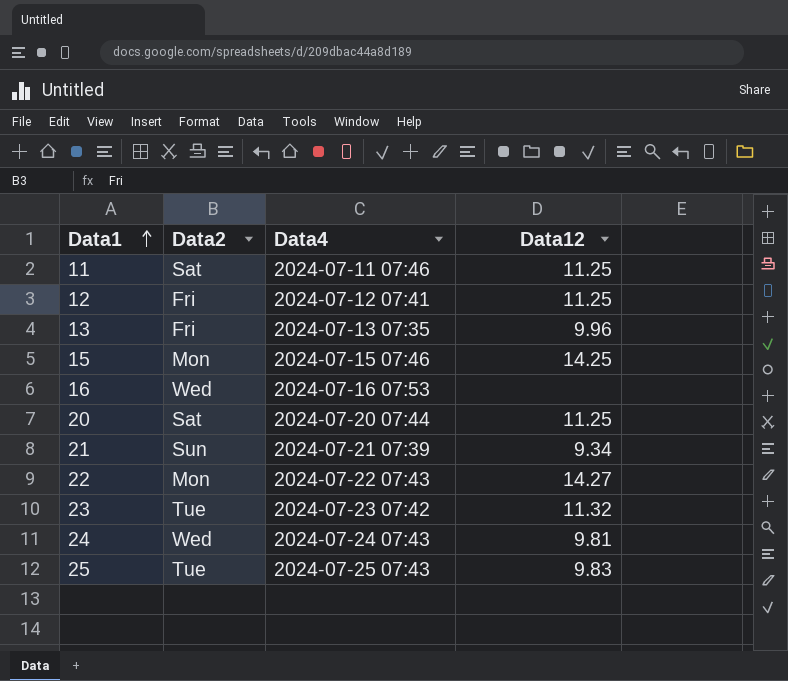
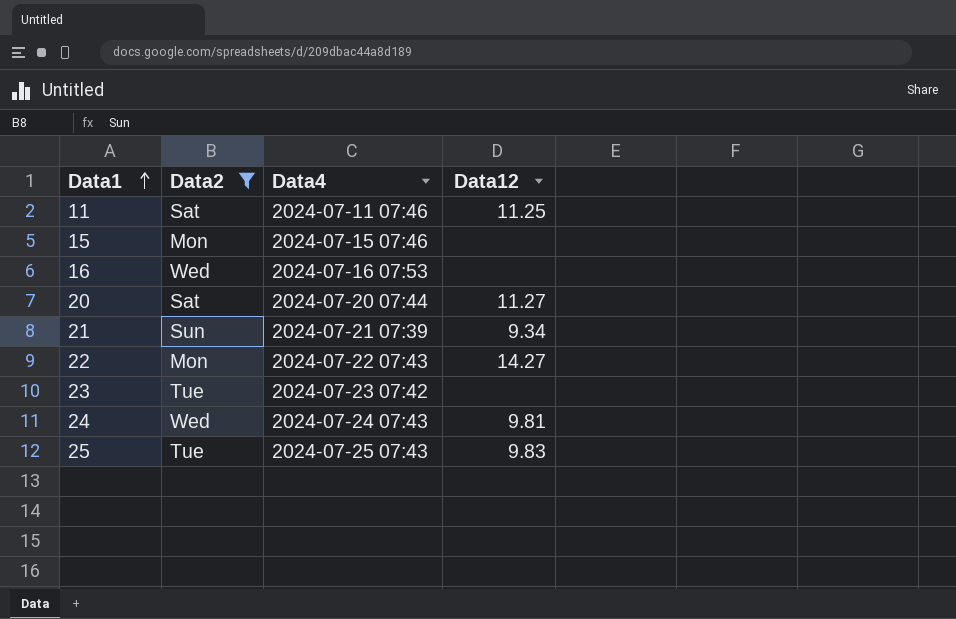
filter: none -> Data2 != Fri
15 | Data12: 14.25 -> none
20 | Data12: 11.25 -> 11.27
23 | Data12: 11.32 -> none

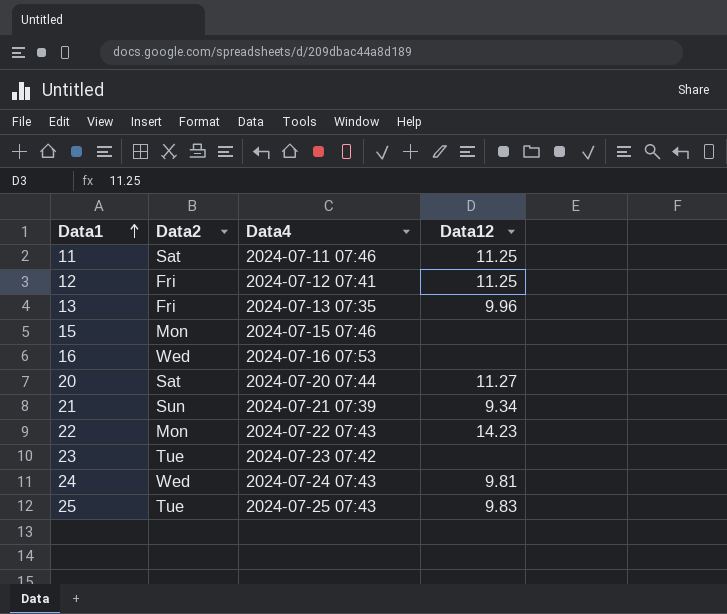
filter: Data2 != Fri -> none
22 | Data12: 14.27 -> 14.23

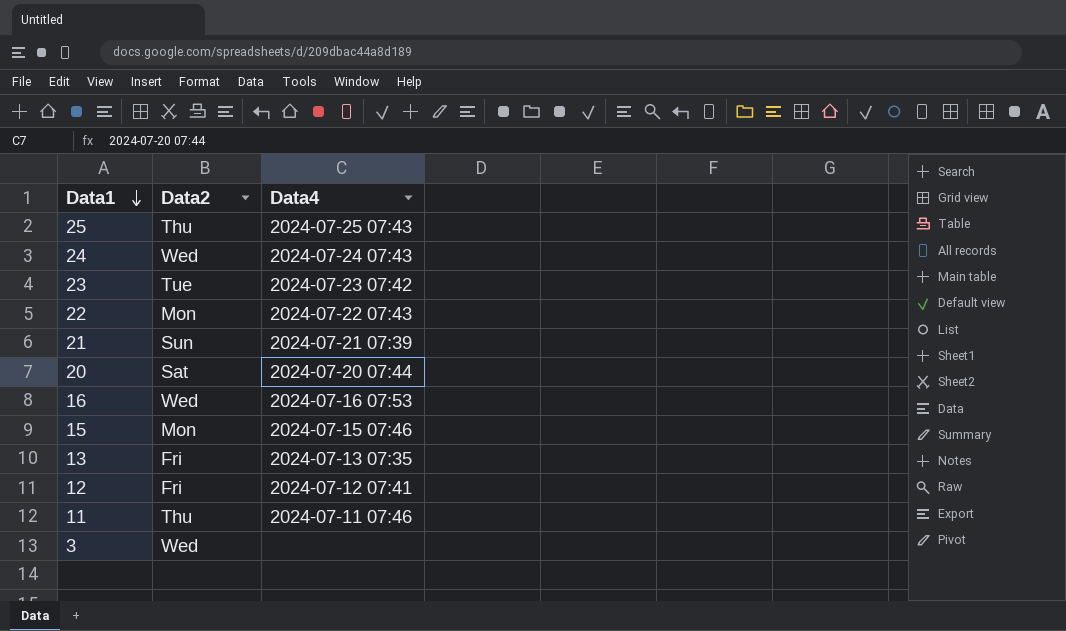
row order: Data1 ascending -> Data1 descending
column Data12 | position: 4 -> none
25 | Data2: Tue -> Thu
11 | Data2: Sat -> Thu
row 3: none -> Wed | none

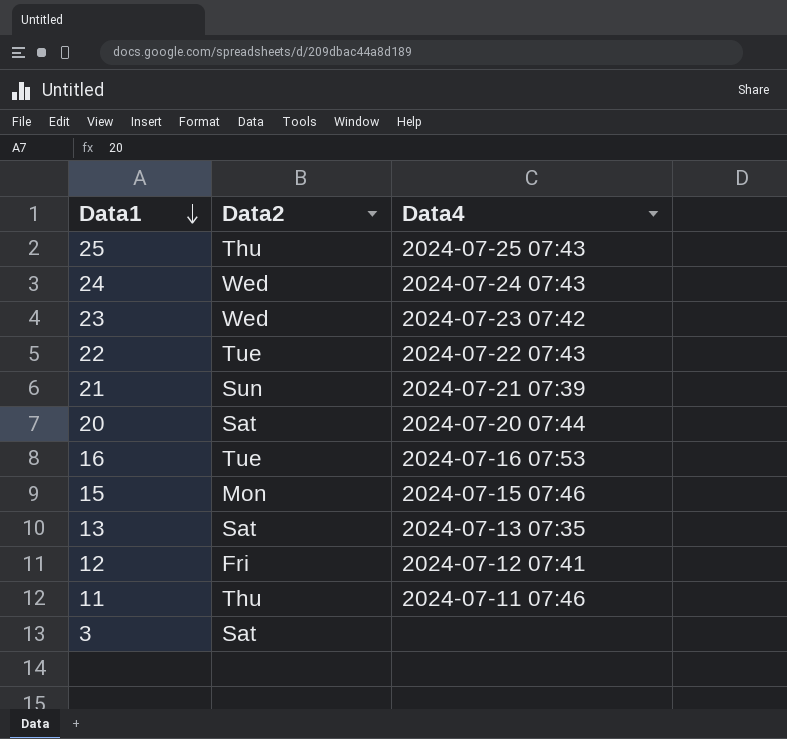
23 | Data2: Tue -> Wed
22 | Data2: Mon -> Tue
16 | Data2: Wed -> Tue
13 | Data2: Fri -> Sat
3 | Data2: Wed -> Sat

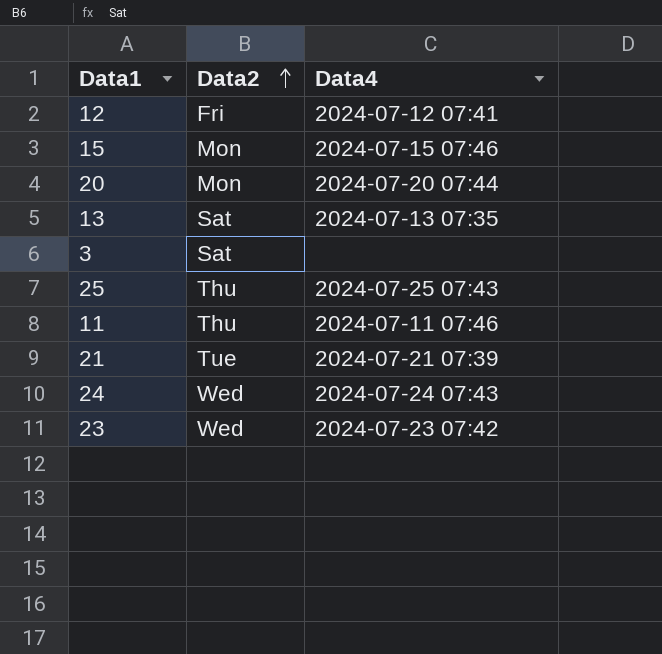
row order: Data1 descending -> Data2 ascending
row 22: Tue | 2024-07-22 07:43 -> none
row 16: Tue | 2024-07-16 07:53 -> none
20 | Data2: Sat -> Mon
21 | Data2: Sun -> Tue

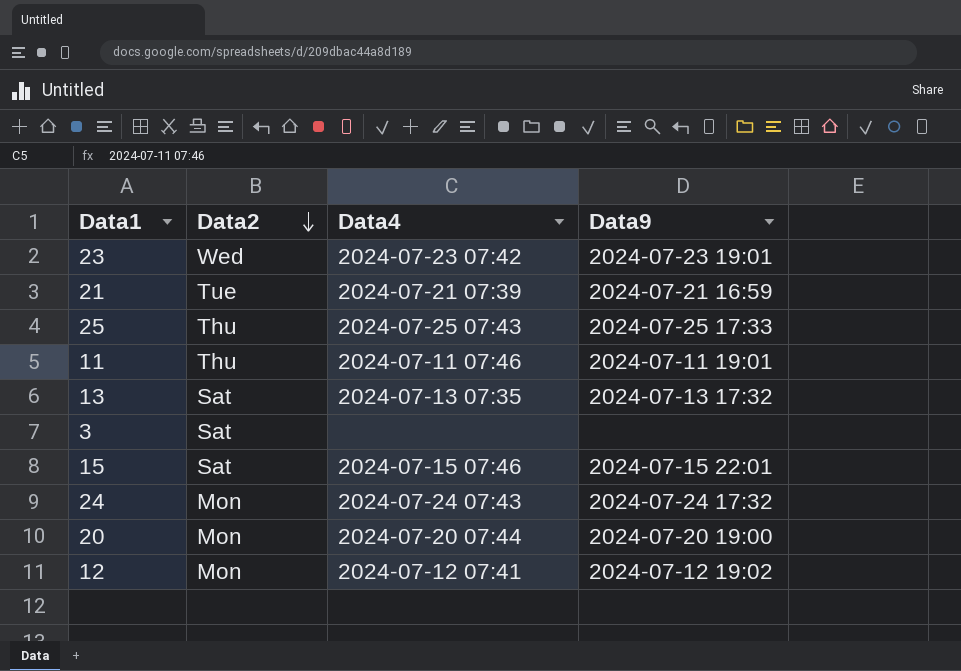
row order: Data2 ascending -> Data2 descending
column Data9 | position: none -> 4
15 | Data2: Mon -> Sat
24 | Data2: Wed -> Mon
12 | Data2: Fri -> Mon

